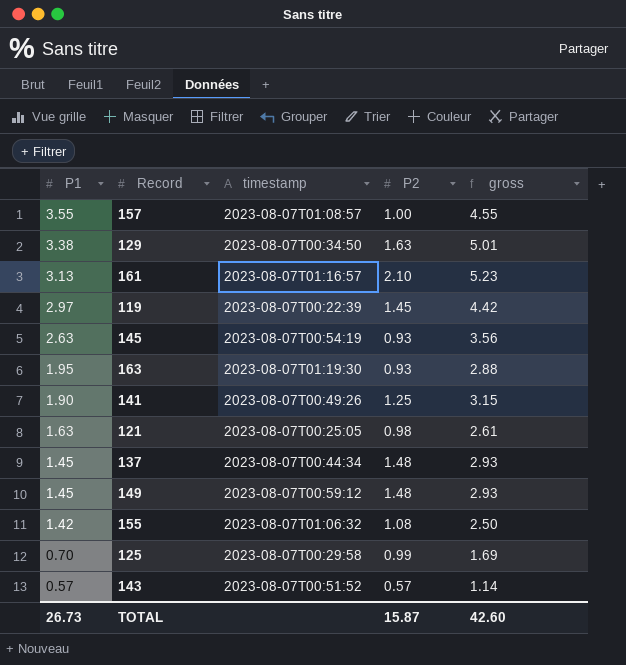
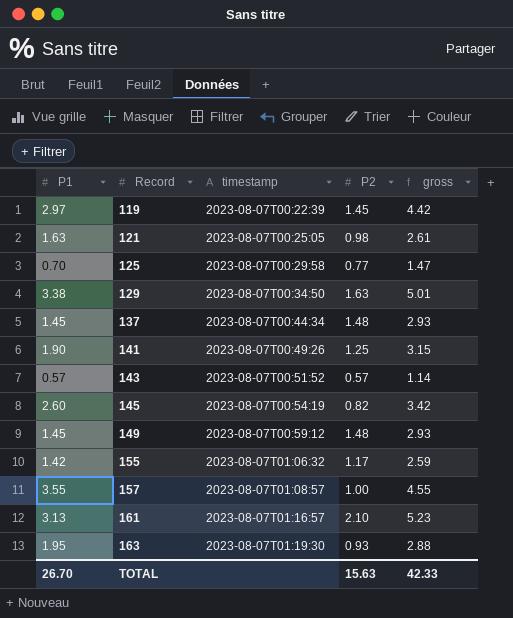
row order: P1 descending -> Record ascending
125 | P2: 0.99 -> 0.77
125 | gross: 1.69 -> 1.47
145 | P1: 2.63 -> 2.60
145 | P2: 0.93 -> 0.82
145 | gross: 3.56 -> 3.42
155 | P2: 1.08 -> 1.17
155 | gross: 2.50 -> 2.59
TOTAL | P1: 26.73 -> 26.70
TOTAL | P2: 15.87 -> 15.63
TOTAL | gross: 42.60 -> 42.33

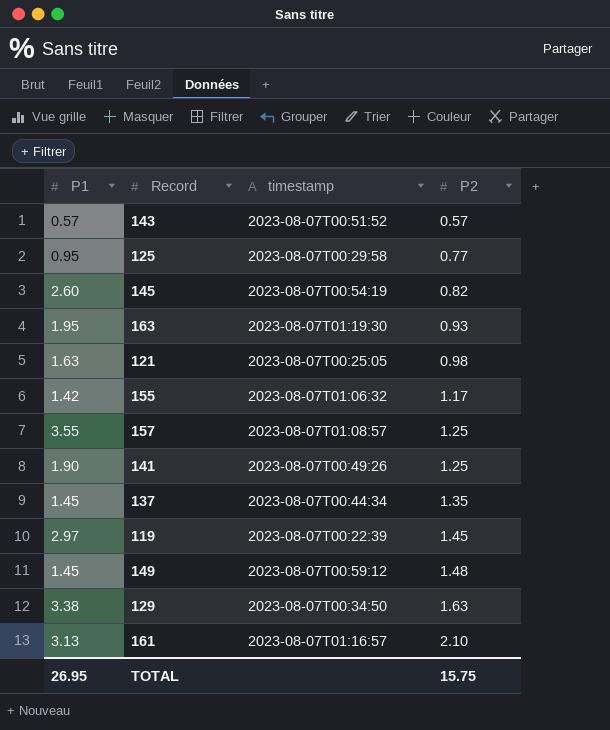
row order: Record ascending -> P2 ascending
column gross | formula: [P1] + [P2] -> none
125 | P1: 0.70 -> 0.95
157 | P2: 1.00 -> 1.25
137 | P2: 1.48 -> 1.35
TOTAL | P1: 26.70 -> 26.95
TOTAL | P2: 15.63 -> 15.75

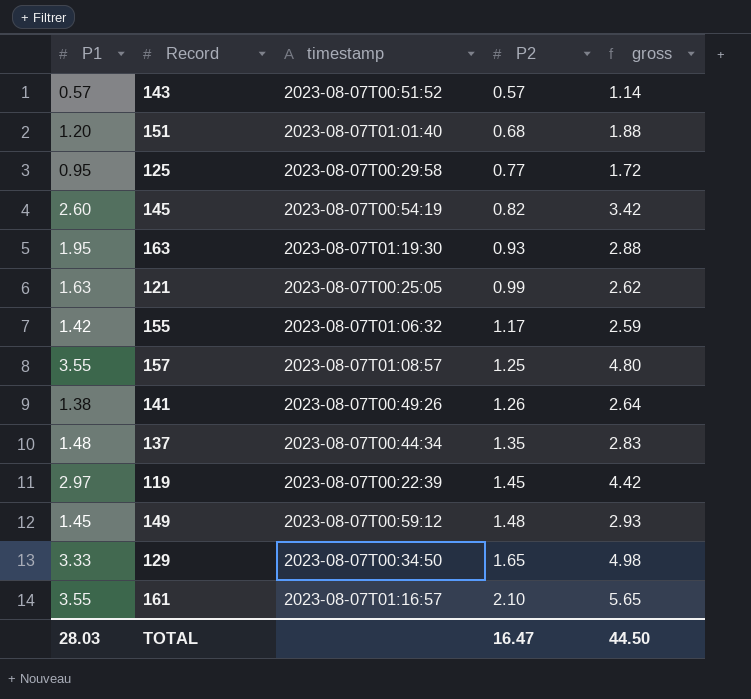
column gross | formula: none -> [P1] + [P2]
row 151: none -> 1.20 | 2023-08-07T01:01:40 | 0.68 | 1.88
121 | P2: 0.98 -> 0.99
141 | P1: 1.90 -> 1.38
141 | P2: 1.25 -> 1.26
137 | P1: 1.45 -> 1.48
129 | P1: 3.38 -> 3.33
129 | P2: 1.63 -> 1.65
161 | P1: 3.13 -> 3.55
TOTAL | P1: 26.95 -> 28.03
TOTAL | P2: 15.75 -> 16.47

